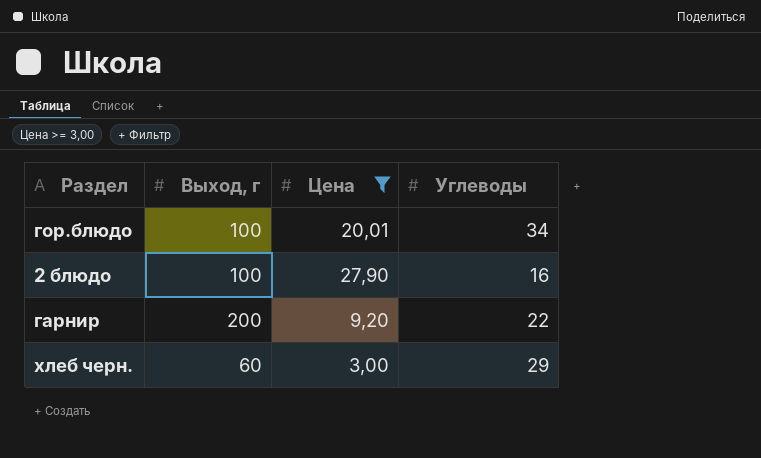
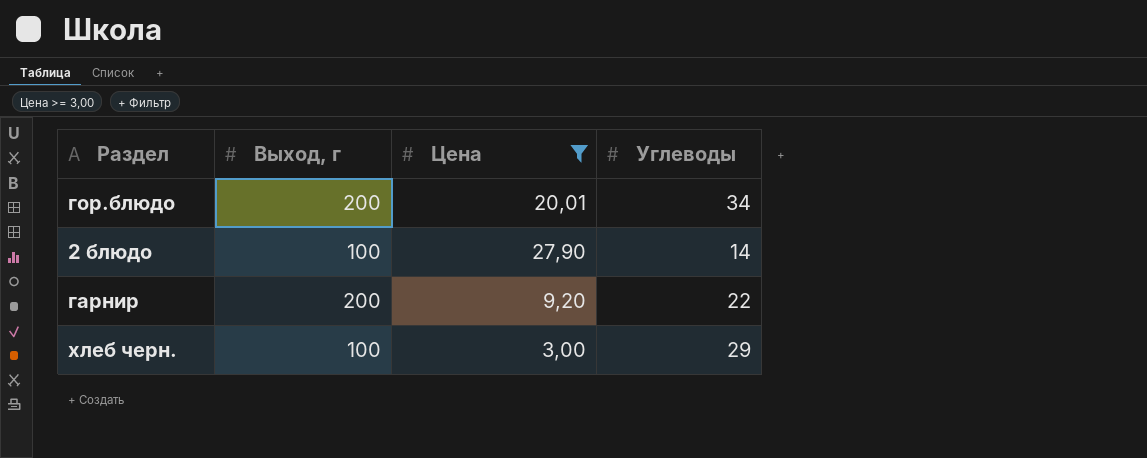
гор.блюдо | Выход, г: 100 -> 200
2 блюдо | Углеводы: 16 -> 14
хлеб черн. | Выход, г: 60 -> 100

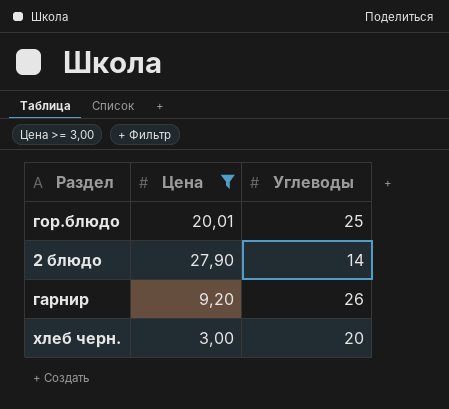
column Выход, г | position: 2 -> none
гор.блюдо | Углеводы: 34 -> 25
гарнир | Углеводы: 22 -> 26
хлеб черн. | Углеводы: 29 -> 20

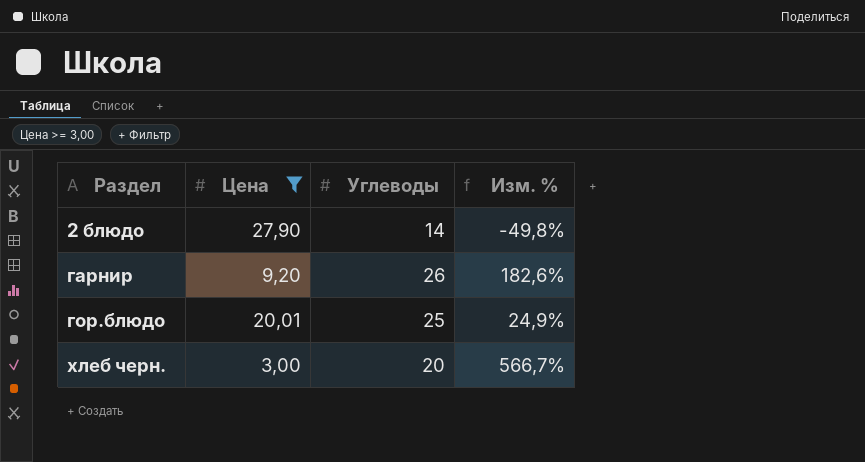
row order: none -> Раздел ascending
column Изм. % | formula: none -> ([Углеводы] - [Цена]) / [Цена]

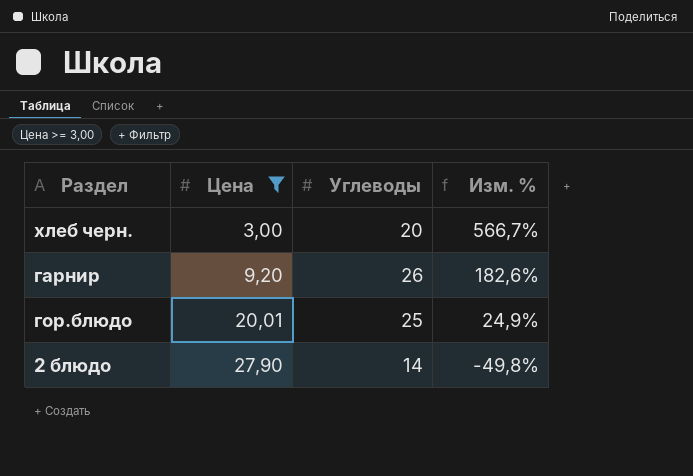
row order: Раздел ascending -> Цена ascending

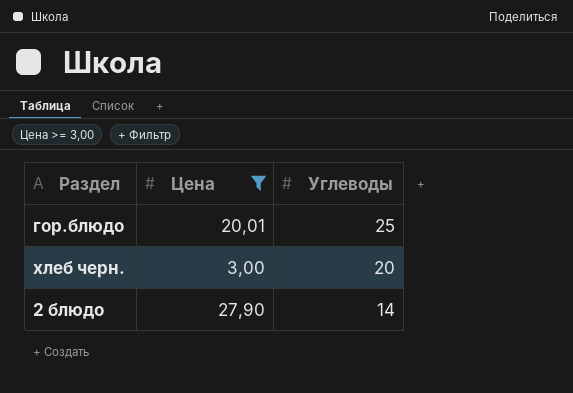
row order: Цена ascending -> Углеводы descending
column Изм. % | formula: ([Углеводы] - [Цена]) / [Цена] -> none
row гарнир: 9,20 | 26 | 182,6% -> none

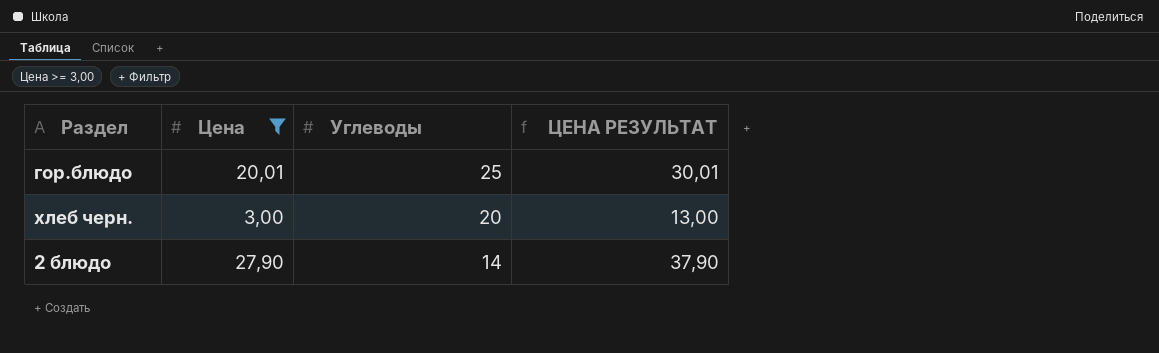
column ЦЕНА РЕЗУЛЬТАТ | formula: none -> [Цена] + 10

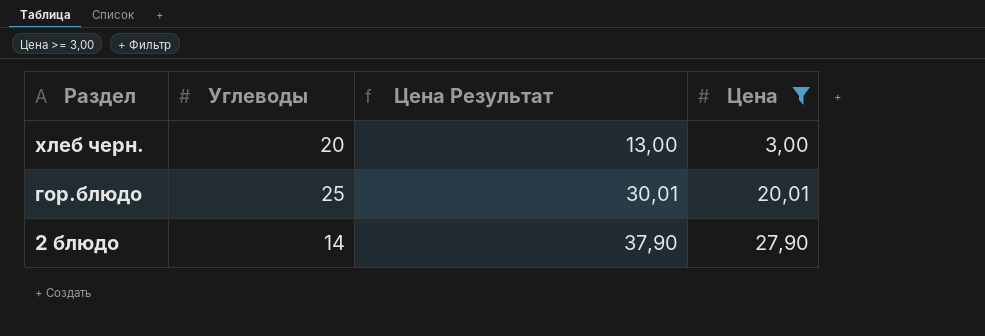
row order: Углеводы descending -> Раздел descending
column name: ЦЕНА РЕЗУЛЬТАТ -> Цена Результат
column Цена | position: 2 -> 4

